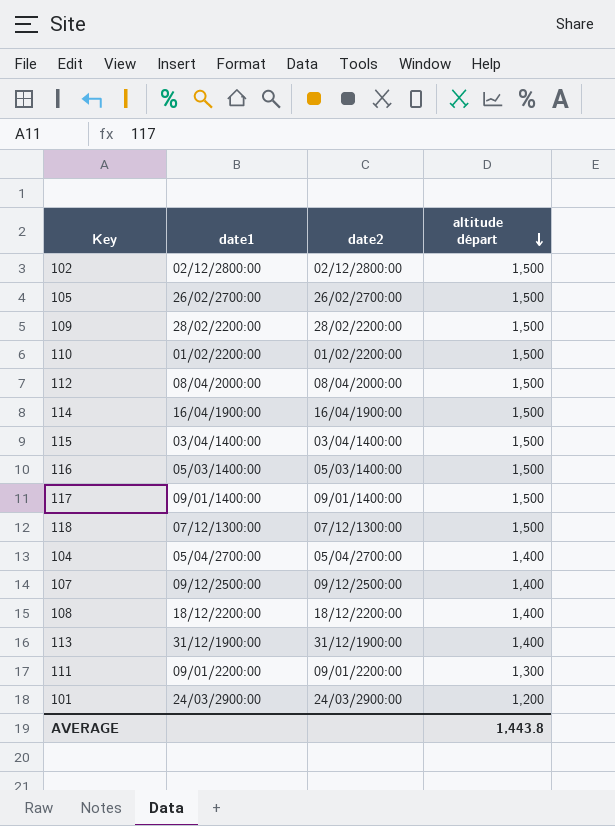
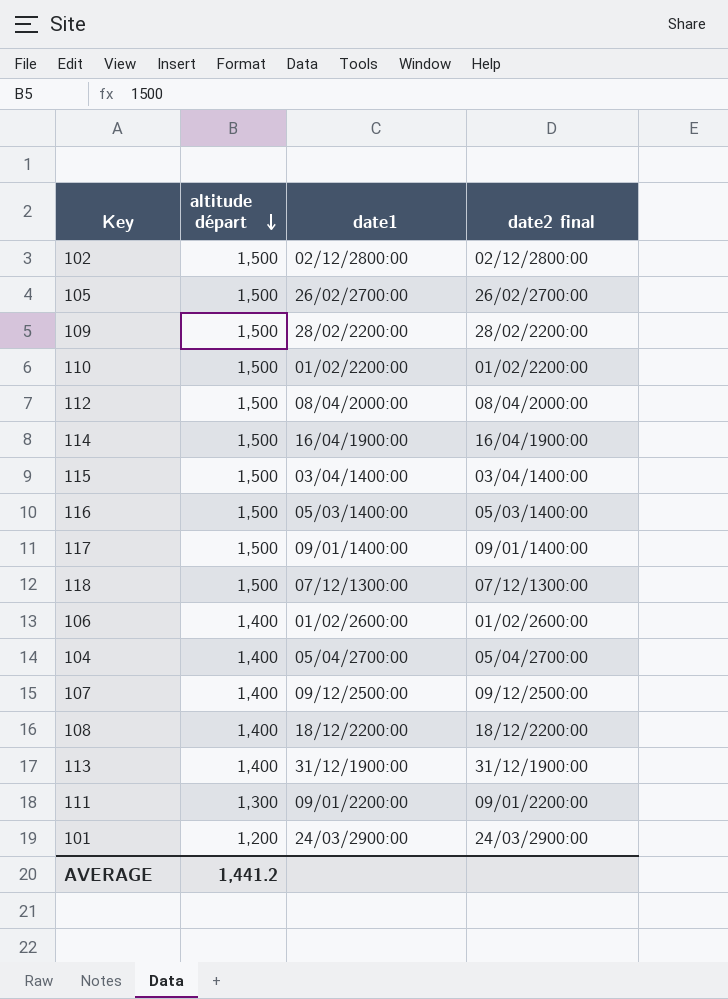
column altitude départ | position: 4 -> 2
column name: date2 -> date2 final
row 106: none -> 1,400 | 01/02/2600:00 | 01/02/2600:00
AVERAGE | altitude départ: 1,443.8 -> 1,441.2

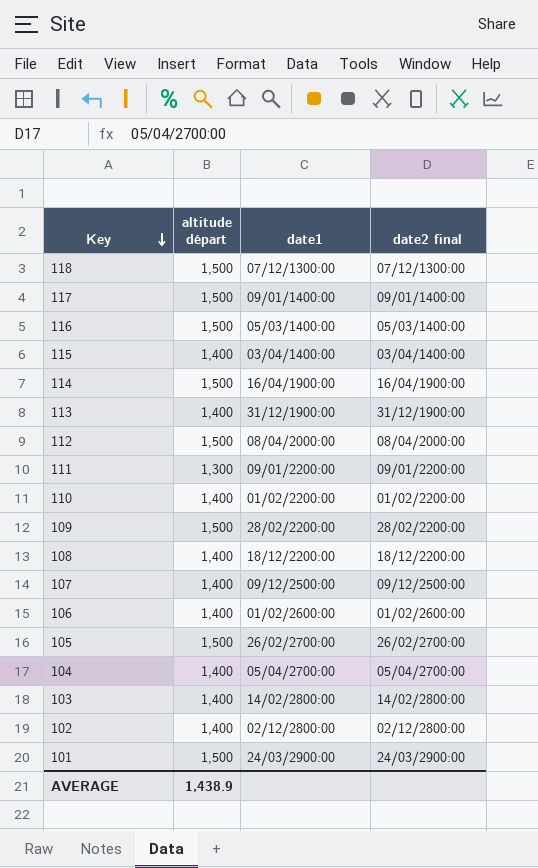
row order: altitude départ descending -> Key descending
115 | altitude départ: 1,500 -> 1,400
110 | altitude départ: 1,500 -> 1,400
row 103: none -> 1,400 | 14/02/2800:00 | 14/02/2800:00
102 | altitude départ: 1,500 -> 1,400
101 | altitude départ: 1,200 -> 1,500
AVERAGE | altitude départ: 1,441.2 -> 1,438.9

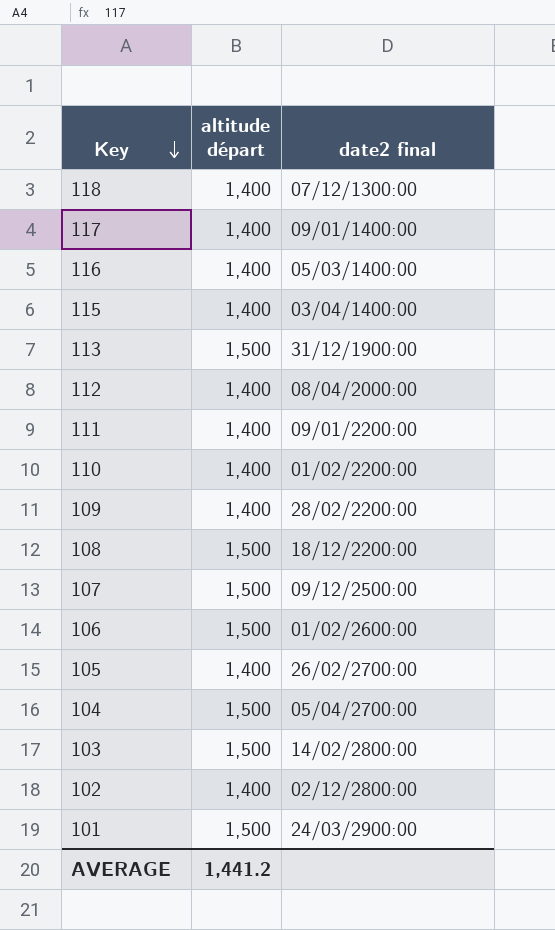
column date1 | position: 3 -> none
row 114: 1,500 | 16/04/1900:00 | 16/04/1900:00 -> none
118 | altitude départ: 1,500 -> 1,400
117 | altitude départ: 1,500 -> 1,400
116 | altitude départ: 1,500 -> 1,400
113 | altitude départ: 1,400 -> 1,500
112 | altitude départ: 1,500 -> 1,400
111 | altitude départ: 1,300 -> 1,400
109 | altitude départ: 1,500 -> 1,400
108 | altitude départ: 1,400 -> 1,500
107 | altitude départ: 1,400 -> 1,500
106 | altitude départ: 1,400 -> 1,500
105 | altitude départ: 1,500 -> 1,400
104 | altitude départ: 1,400 -> 1,500
103 | altitude départ: 1,400 -> 1,500
AVERAGE | altitude départ: 1,438.9 -> 1,441.2

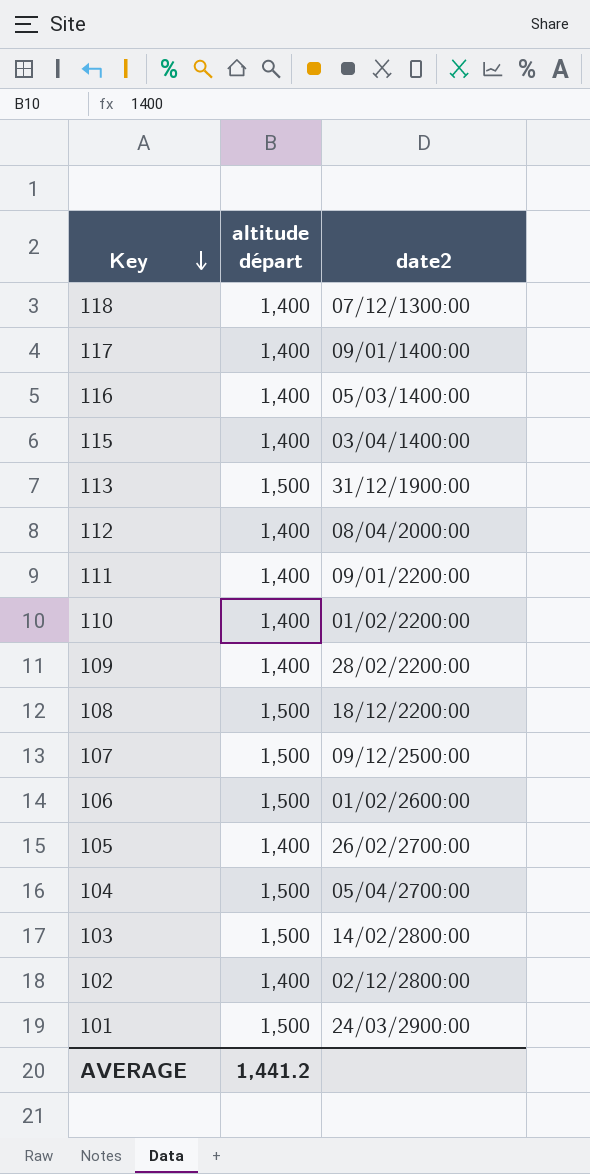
column name: date2 final -> date2

